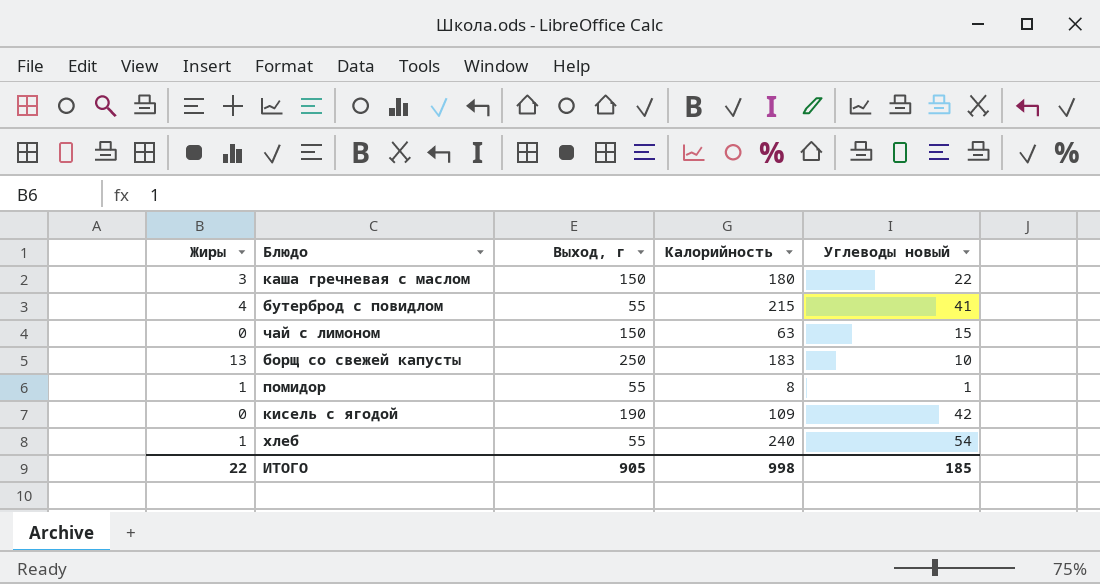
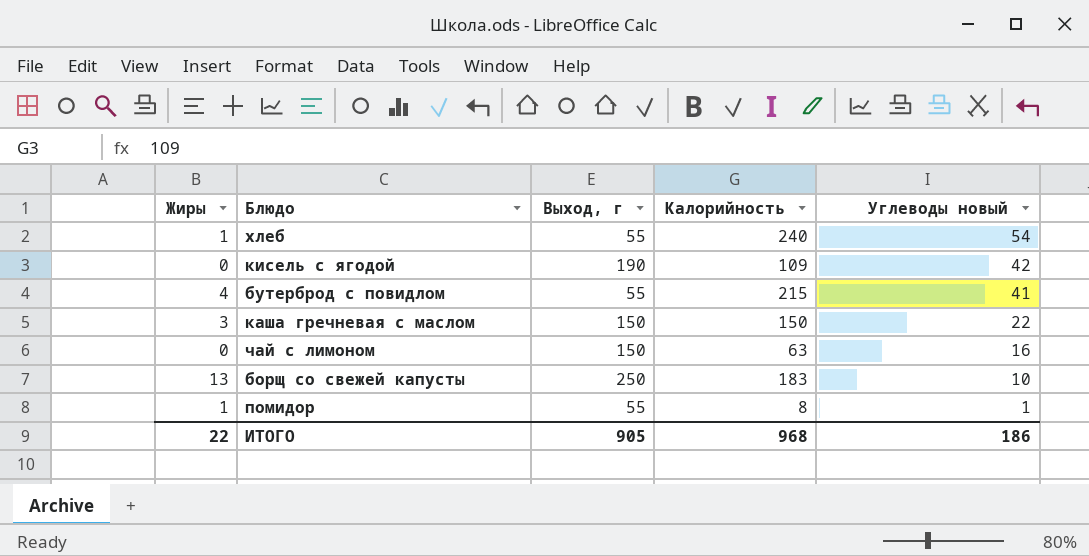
row order: none -> Углеводы новый descending
каша гречневая с маслом | Калорийность: 180 -> 150
чай с лимоном | Углеводы новый: 15 -> 16
ИТОГО | Калорийность: 998 -> 968
ИТОГО | Углеводы новый: 185 -> 186

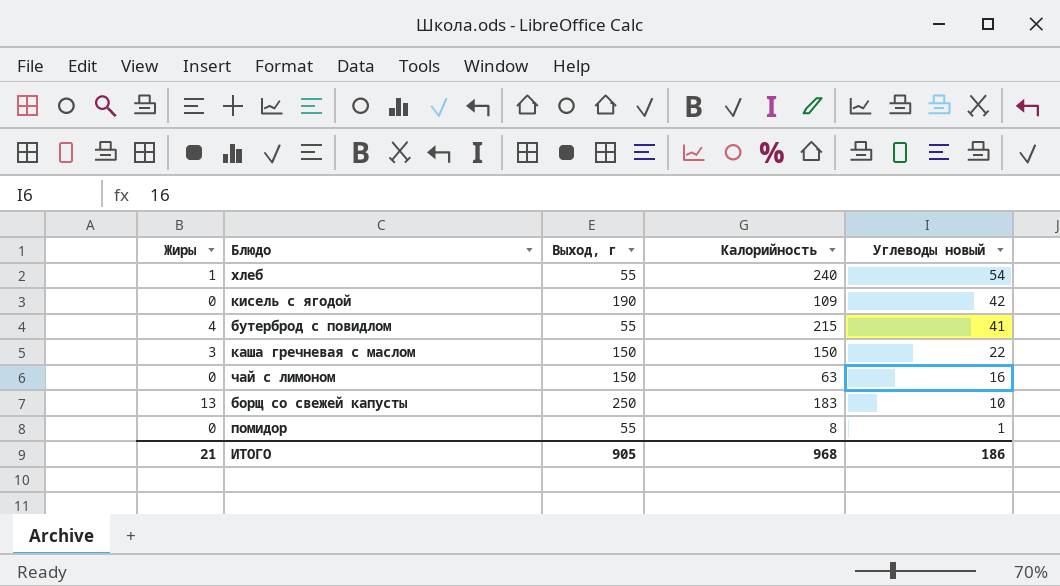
помидор | Жиры: 1 -> 0
ИТОГО | Жиры: 22 -> 21

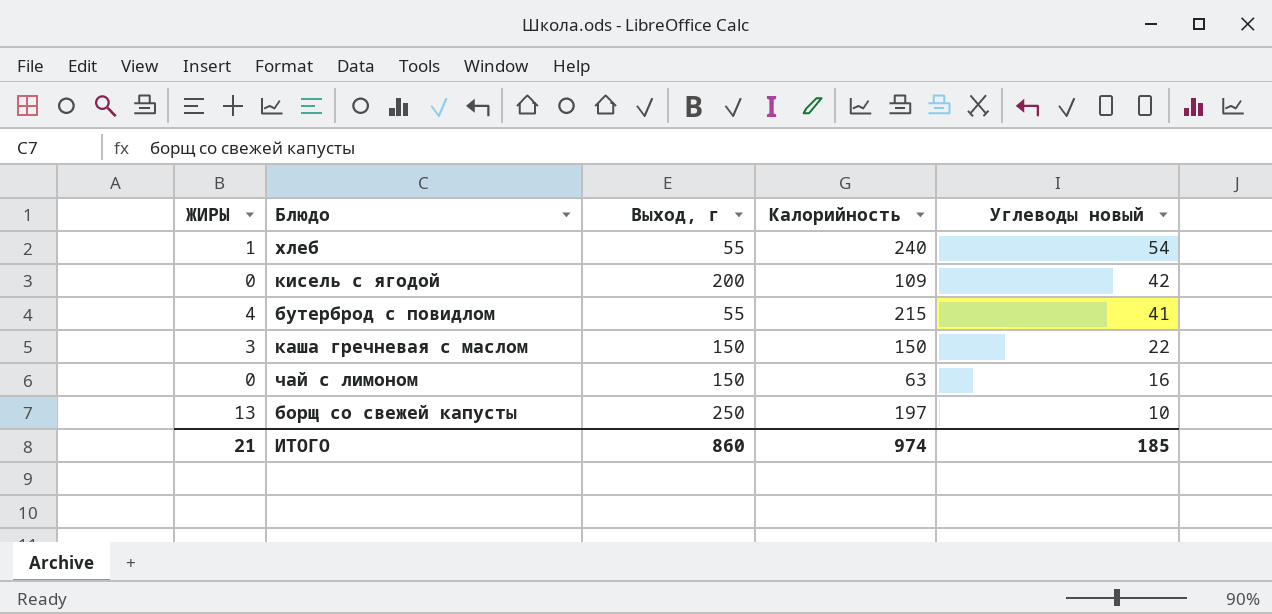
column name: Жиры -> ЖИРЫ
row помидор: 0 | 55 | 8 | 1 -> none
кисель с ягодой | Выход, г: 190 -> 200
борщ со свежей капусты | Калорийность: 183 -> 197
ИТОГО | Выход, г: 905 -> 860
ИТОГО | Калорийность: 968 -> 974
ИТОГО | Углеводы новый: 186 -> 185

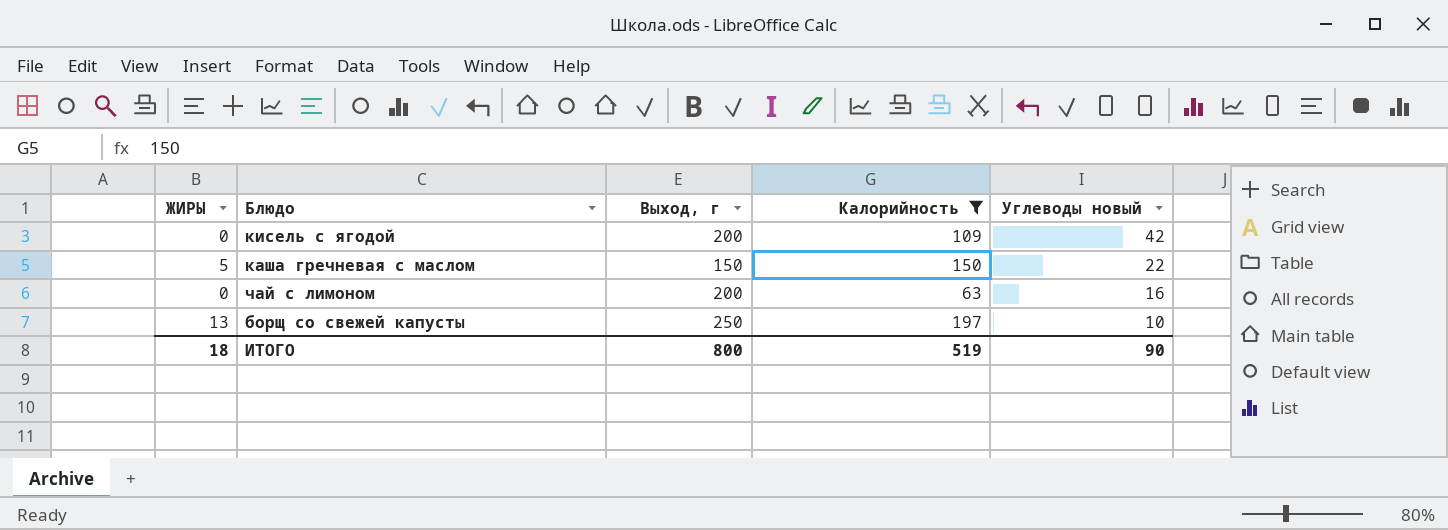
filter: none -> Калорийность <= 197
каша гречневая с маслом | ЖИРЫ: 3 -> 5
чай с лимоном | Выход, г: 150 -> 200
ИТОГО | ЖИРЫ: 21 -> 18
ИТОГО | Выход, г: 860 -> 800
ИТОГО | Калорийность: 974 -> 519
ИТОГО | Углеводы новый: 185 -> 90

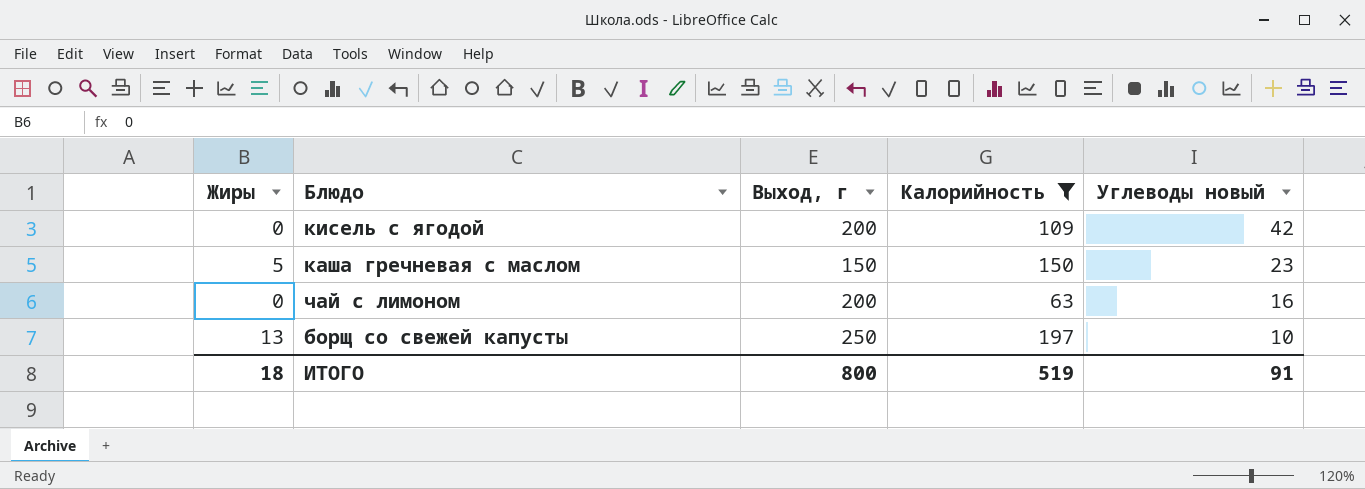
column name: ЖИРЫ -> Жиры
каша гречневая с маслом | Углеводы новый: 22 -> 23
ИТОГО | Углеводы новый: 90 -> 91

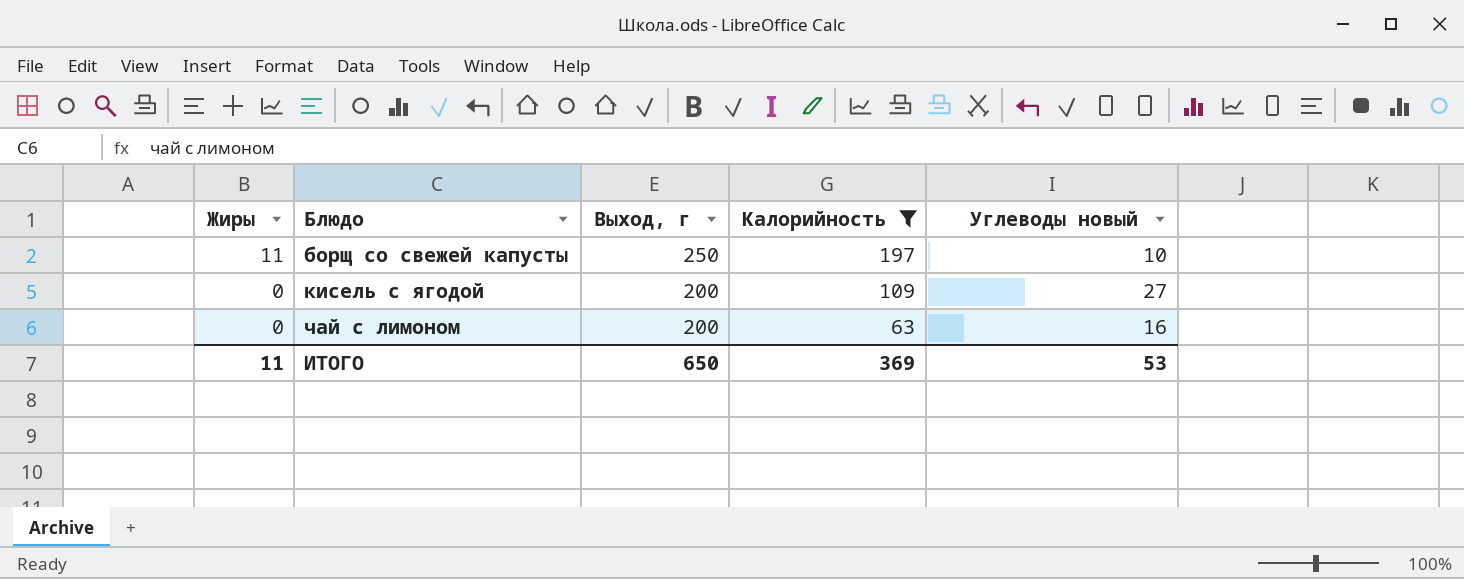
row order: Углеводы новый descending -> Жиры descending
row каша гречневая с маслом: 5 | 150 | 150 | 23 -> none
борщ со свежей капусты | Жиры: 13 -> 11
кисель с ягодой | Углеводы новый: 42 -> 27
ИТОГО | Жиры: 18 -> 11
ИТОГО | Выход, г: 800 -> 650
ИТОГО | Калорийность: 519 -> 369
ИТОГО | Углеводы новый: 91 -> 53

